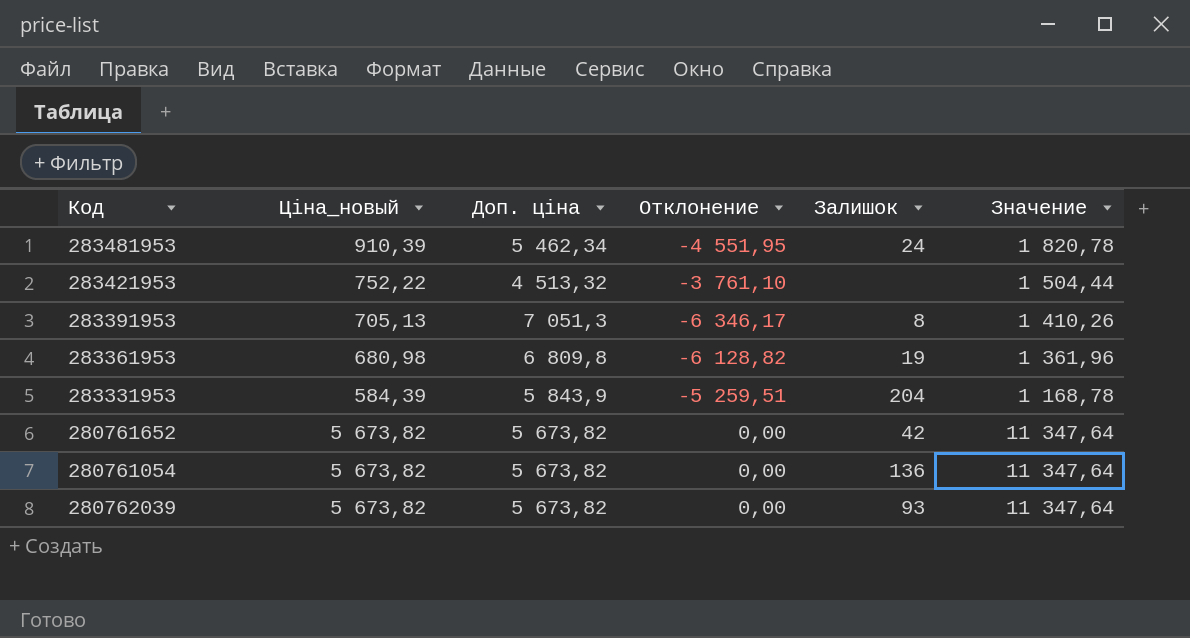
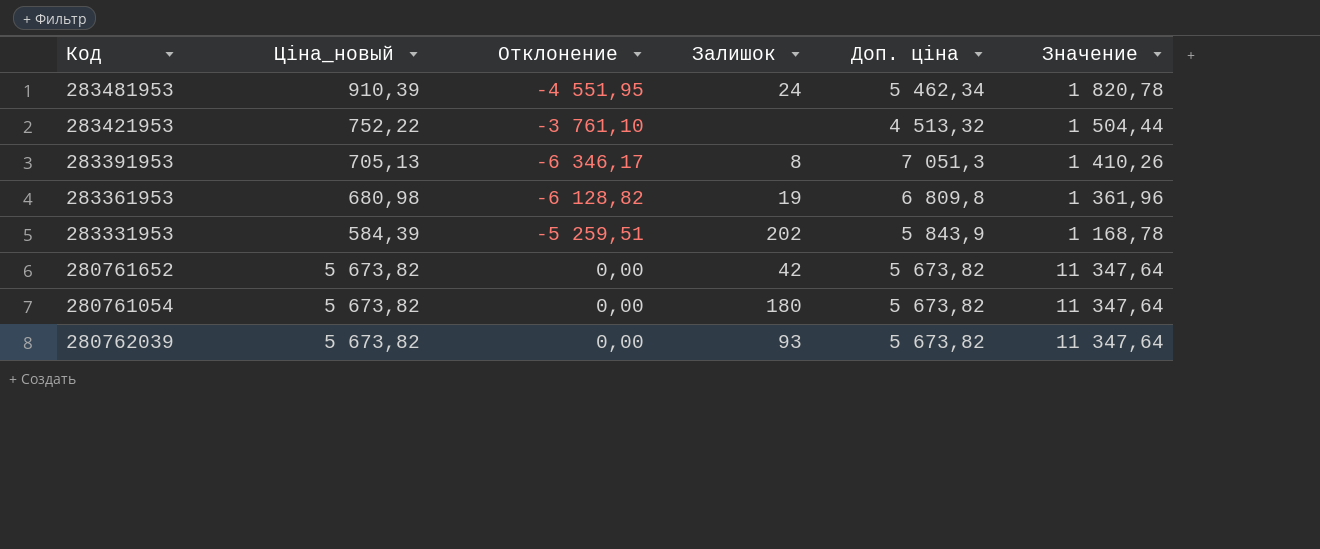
column Доп. ціна | position: 3 -> 5
283331953 | Залишок: 204 -> 202
280761054 | Залишок: 136 -> 180

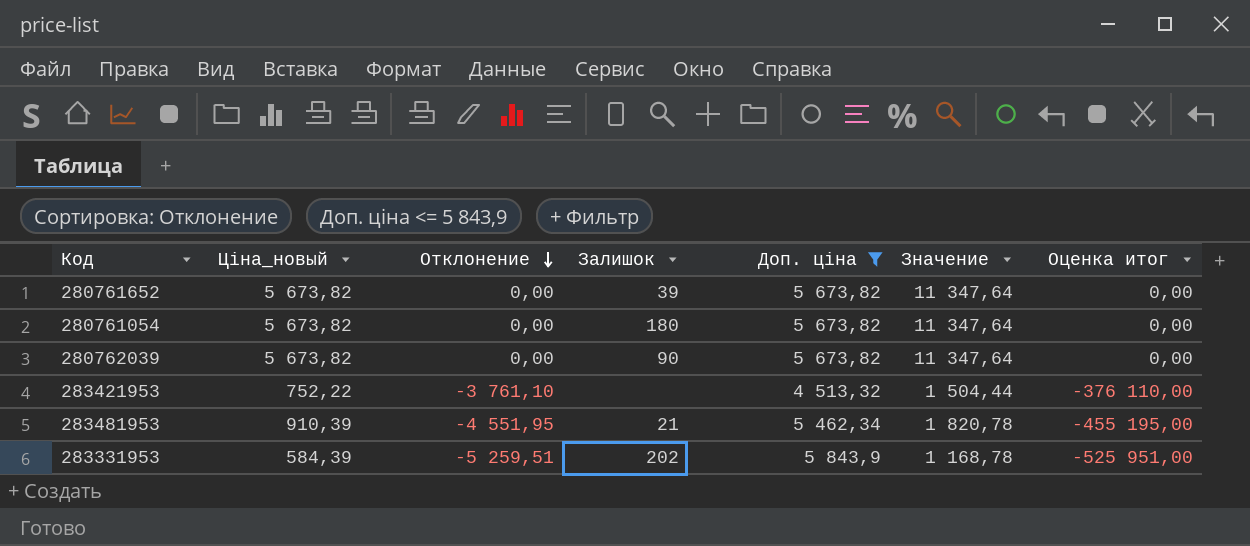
filter: none -> Доп. ціна <= 5 843,9
row order: none -> Отклонение descending
column Оценка итог | formula: none -> [Отклонение] * 100
280761652 | Залишок: 42 -> 39
280762039 | Залишок: 93 -> 90
283481953 | Залишок: 24 -> 21

